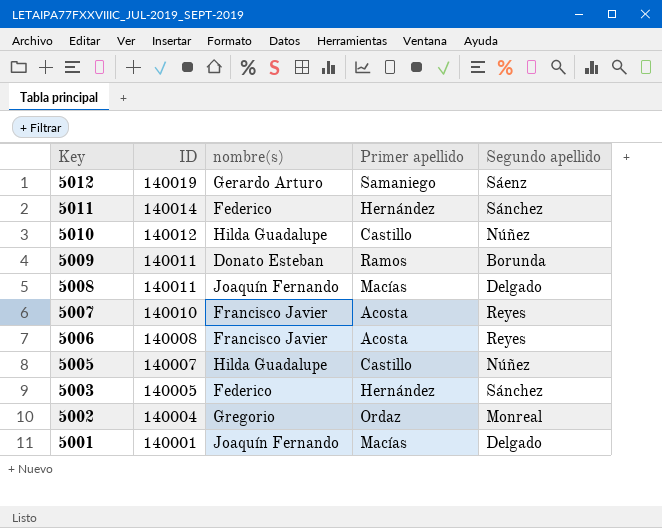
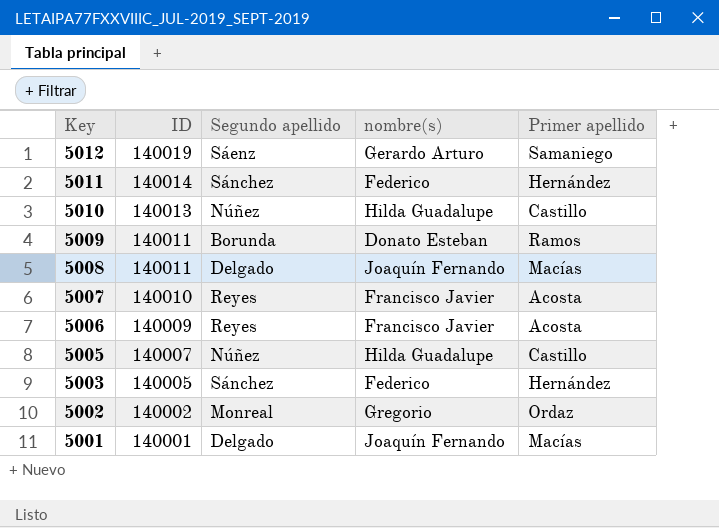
column Segundo apellido | position: 5 -> 3
5010 | ID: 140012 -> 140013
5006 | ID: 140008 -> 140009
5002 | ID: 140004 -> 140002

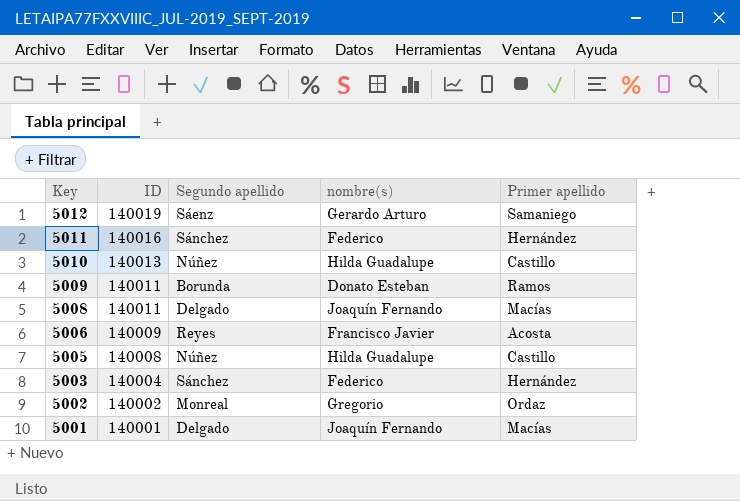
row 5007: 140010 | Reyes | Francisco Javier | Acosta -> none
5011 | ID: 140014 -> 140016
5005 | ID: 140007 -> 140008
5003 | ID: 140005 -> 140004

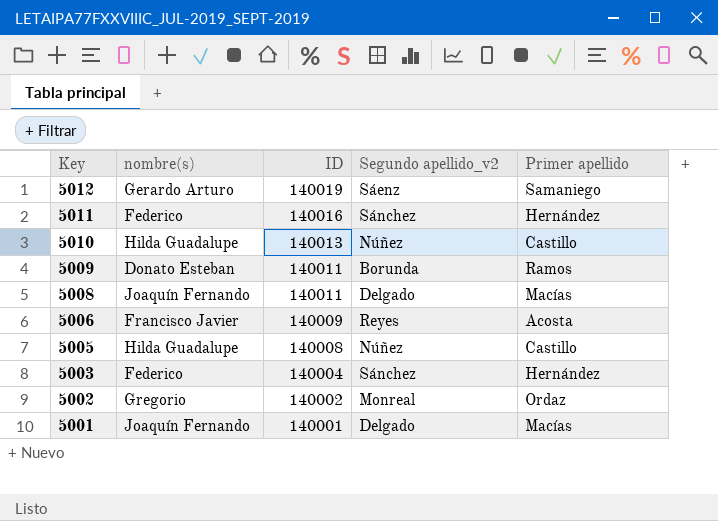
column nombre(s) | position: 4 -> 2
column name: Segundo apellido -> Segundo apellido_v2

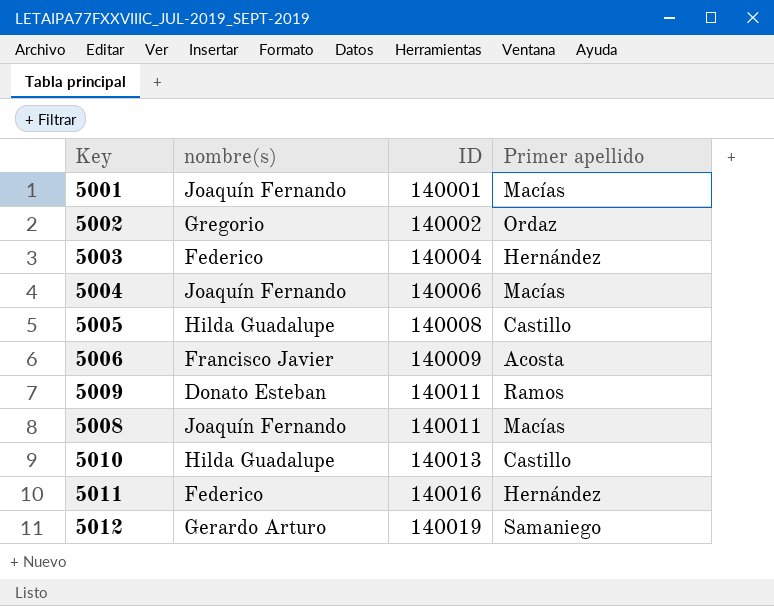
row order: Key descending -> ID ascending
column Segundo apellido_v2 | position: 4 -> none
row 5004: none -> Joaquín Fernando | 140006 | Macías

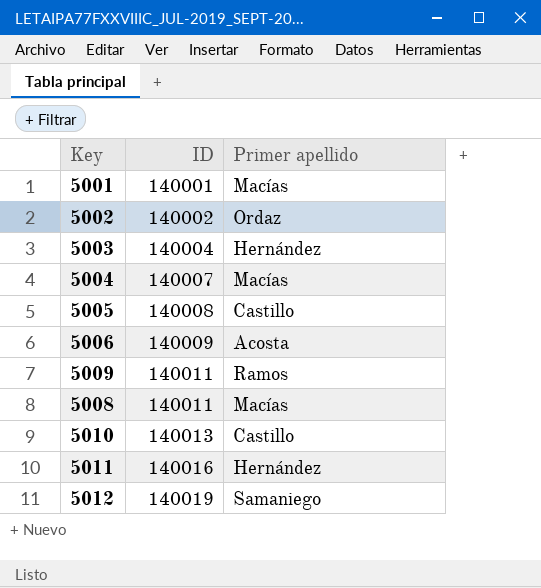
column nombre(s) | position: 2 -> none
5004 | ID: 140006 -> 140007

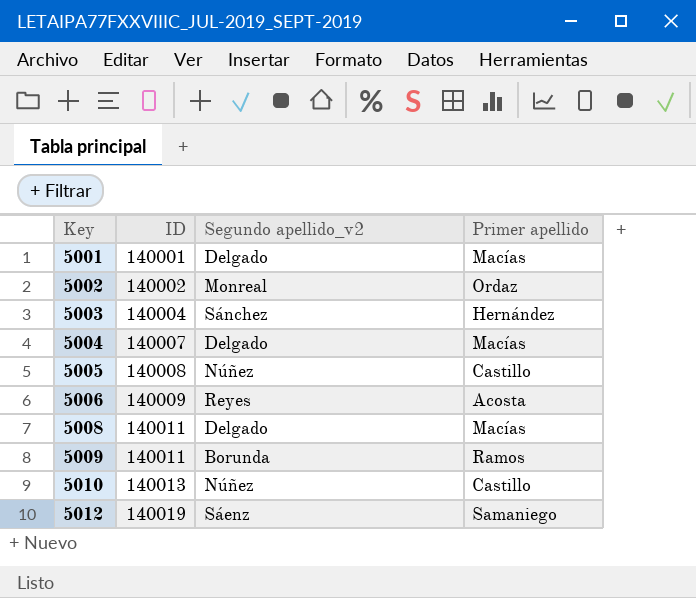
row order: ID ascending -> Key ascending
column Segundo apellido_v2 | position: none -> 3
row 5011: 140016 | Hernández -> none

